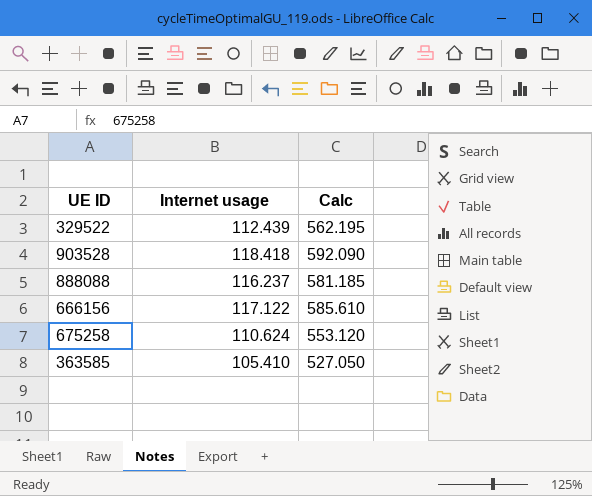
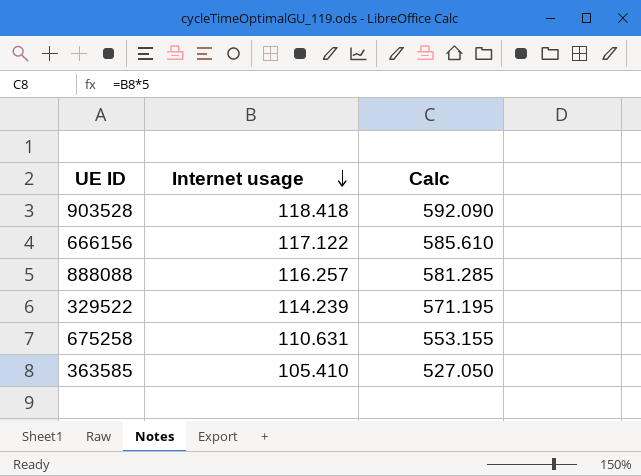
row order: none -> Internet usage descending
888088 | Internet usage: 116.237 -> 116.257
888088 | Calc: 581.185 -> 581.285
329522 | Internet usage: 112.439 -> 114.239
329522 | Calc: 562.195 -> 571.195
675258 | Internet usage: 110.624 -> 110.631
675258 | Calc: 553.120 -> 553.155

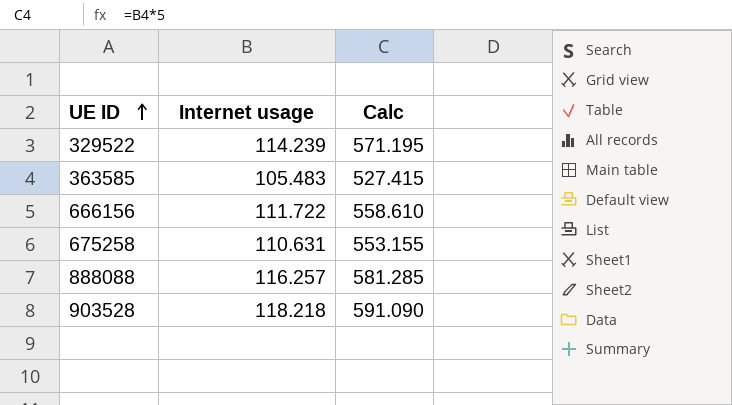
row order: Internet usage descending -> UE ID ascending
363585 | Internet usage: 105.410 -> 105.483
363585 | Calc: 527.050 -> 527.415
666156 | Internet usage: 117.122 -> 111.722
666156 | Calc: 585.610 -> 558.610
903528 | Internet usage: 118.418 -> 118.218
903528 | Calc: 592.090 -> 591.090

